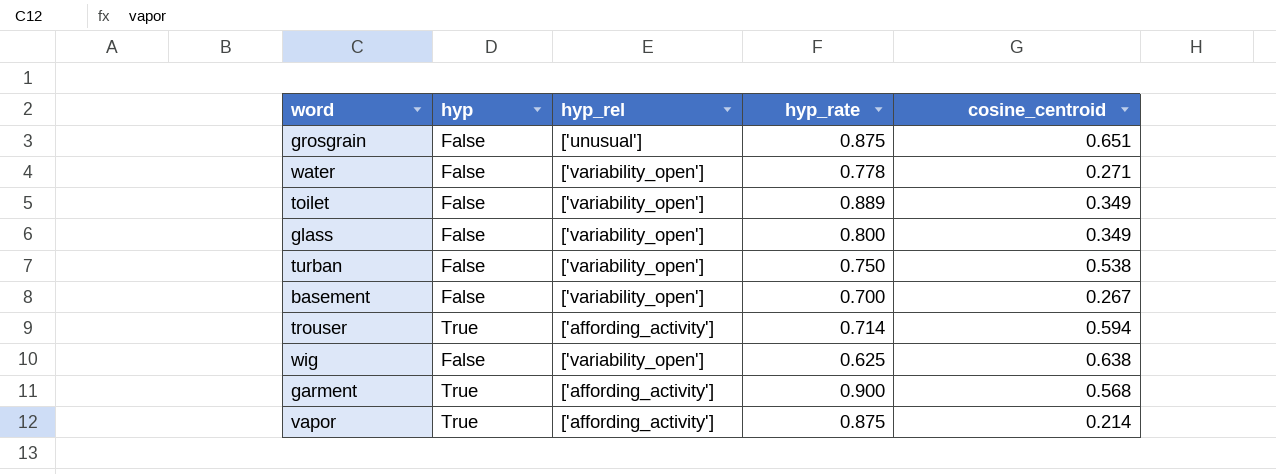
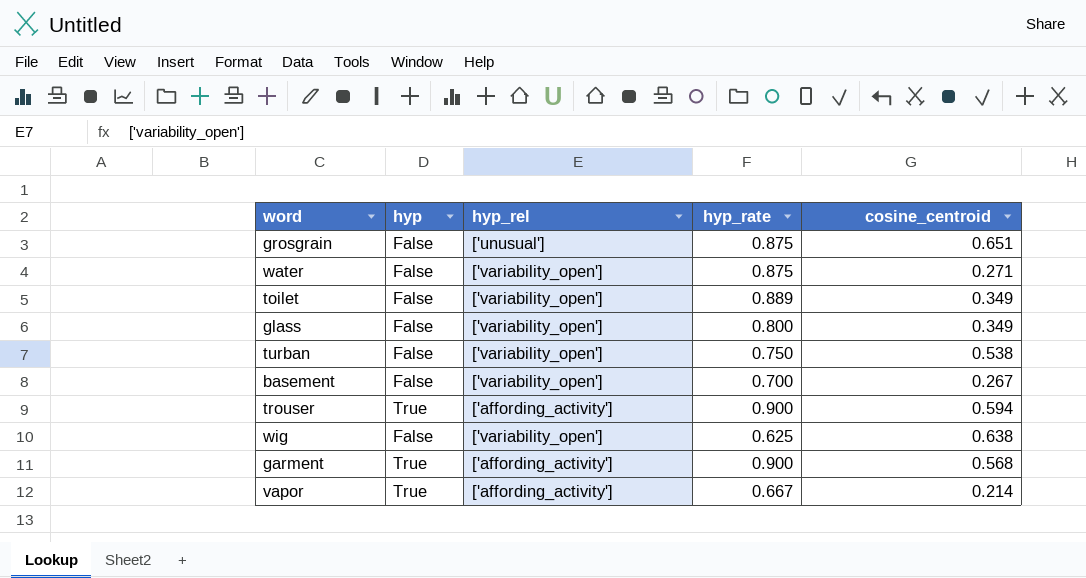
water | hyp_rate: 0.778 -> 0.875
trouser | hyp_rate: 0.714 -> 0.900
vapor | hyp_rate: 0.875 -> 0.667

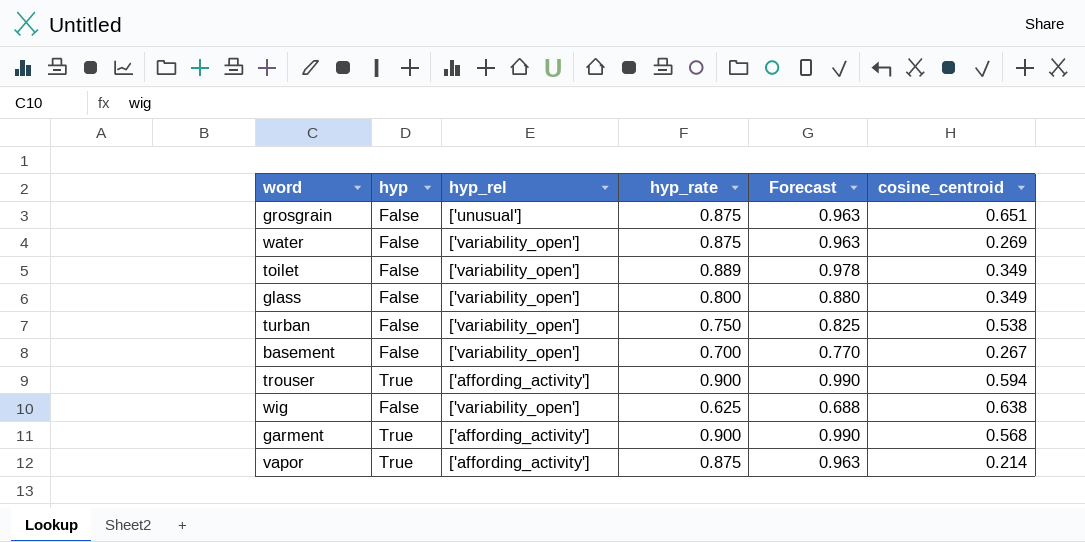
column Forecast | formula: none -> [hyp_rate] * 1.1
water | cosine_centroid: 0.271 -> 0.269
vapor | hyp_rate: 0.667 -> 0.875

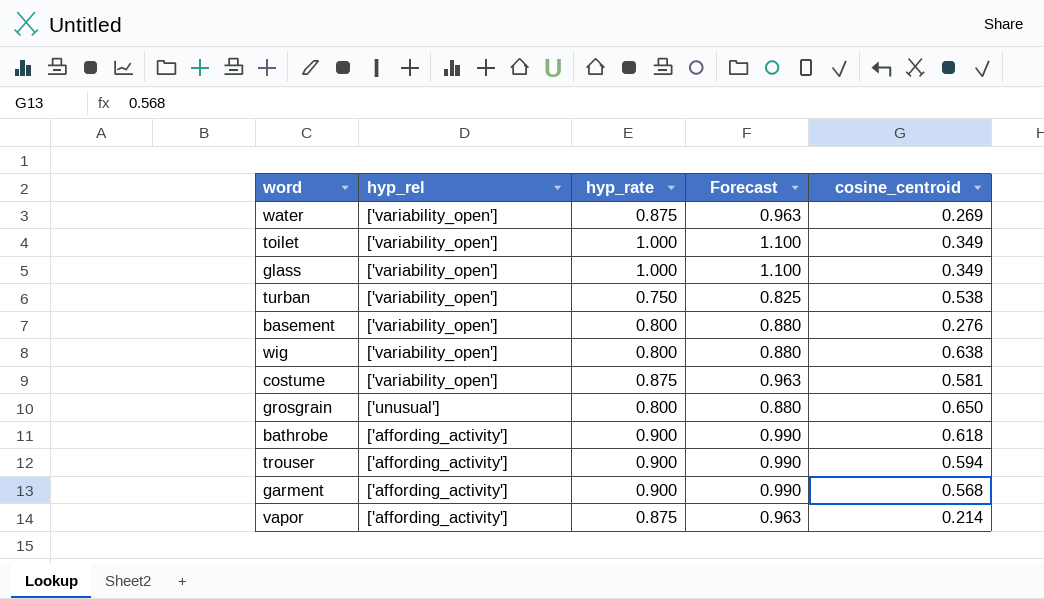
row order: none -> hyp_rel descending
column hyp | position: 2 -> none
toilet | hyp_rate: 0.889 -> 1.000
toilet | Forecast: 0.978 -> 1.100
glass | hyp_rate: 0.800 -> 1.000
glass | Forecast: 0.880 -> 1.100
basement | hyp_rate: 0.700 -> 0.800
basement | Forecast: 0.770 -> 0.880
basement | cosine_centroid: 0.267 -> 0.276
wig | hyp_rate: 0.625 -> 0.800
wig | Forecast: 0.688 -> 0.880
row costume: none -> ['variability_open'] | 0.875 | 0.963 | 0.581
grosgrain | hyp_rate: 0.875 -> 0.800
grosgrain | Forecast: 0.963 -> 0.880
grosgrain | cosine_centroid: 0.651 -> 0.650
row bathrobe: none -> ['affording_activity'] | 0.900 | 0.990 | 0.618

